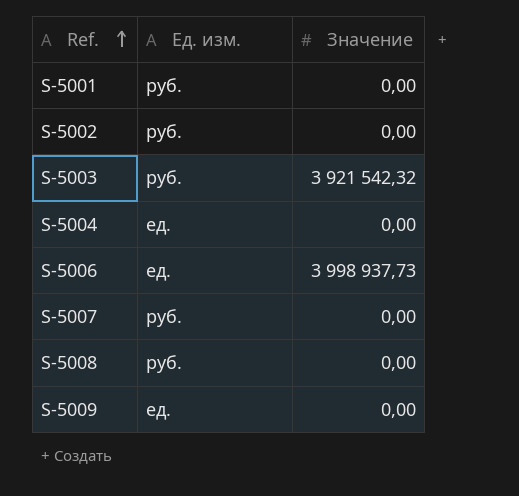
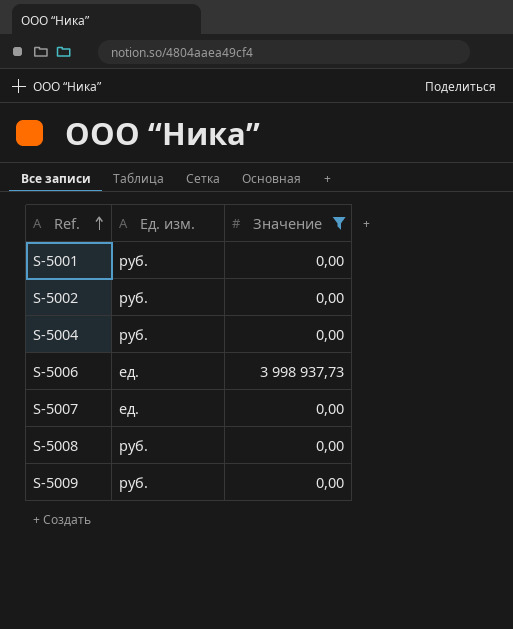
filter: none -> Значение != 3 921 542,32
S-5004 | Ед. изм.: ед. -> руб.
S-5007 | Ед. изм.: руб. -> ед.
S-5009 | Ед. изм.: ед. -> руб.

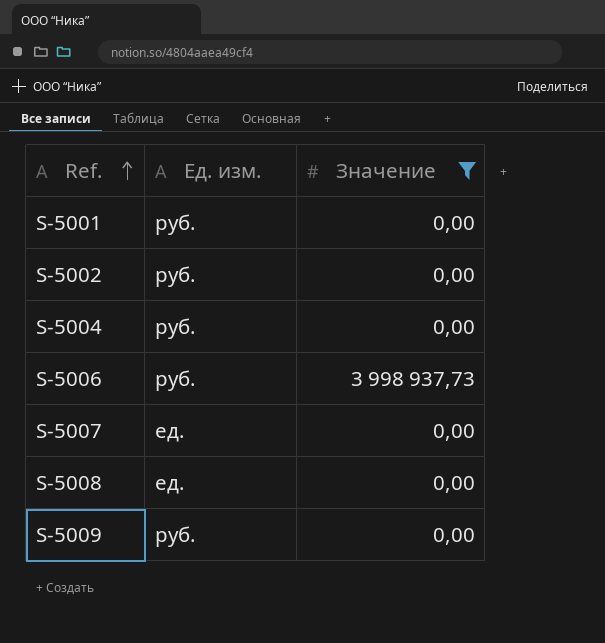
S-5006 | Ед. изм.: ед. -> руб.
S-5008 | Ед. изм.: руб. -> ед.

